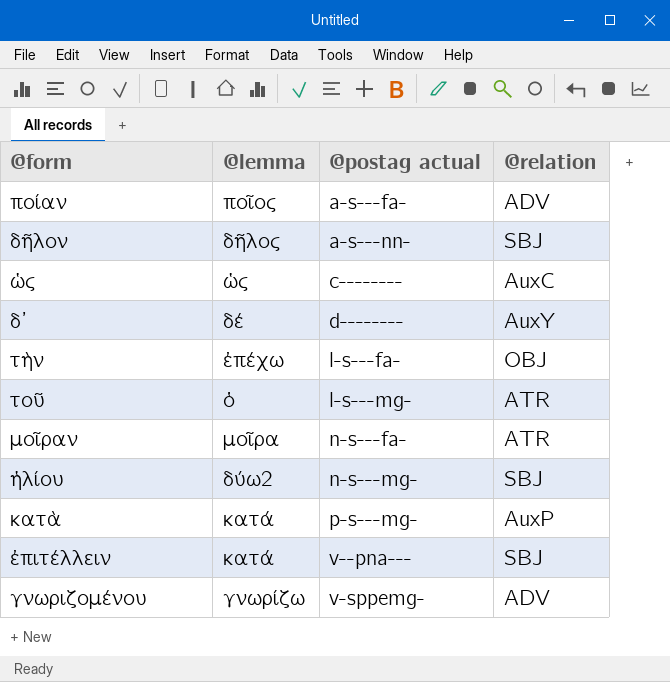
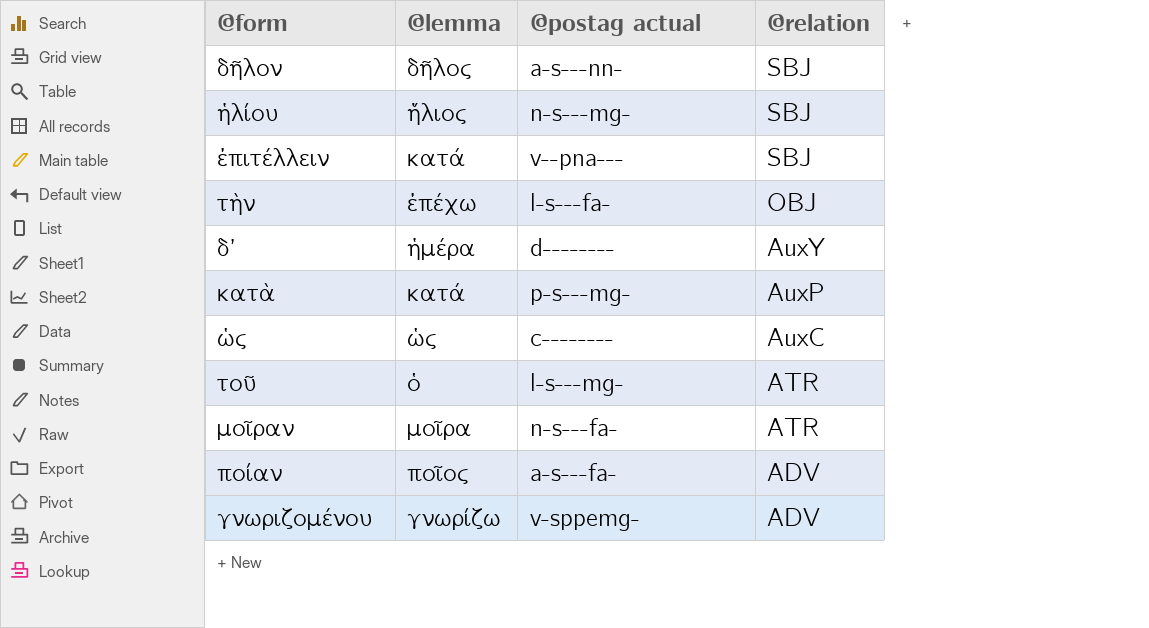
row order: @postag actual ascending -> @relation descending
ἡλίου | @lemma: δύω2 -> ἥλιος
δʼ | @lemma: δέ -> ἡμέρα

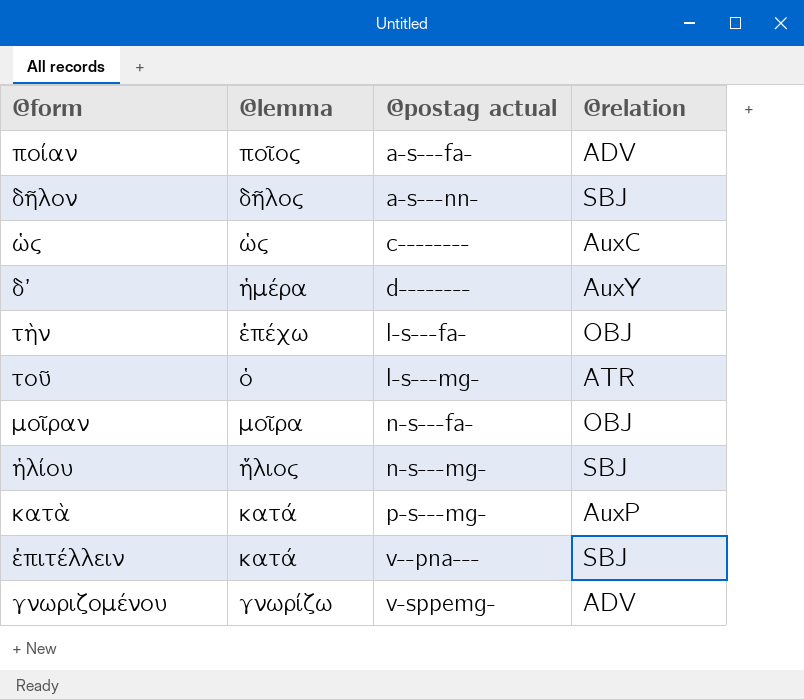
row order: @relation descending -> @postag actual ascending
μοῖραν | @relation: ATR -> OBJ

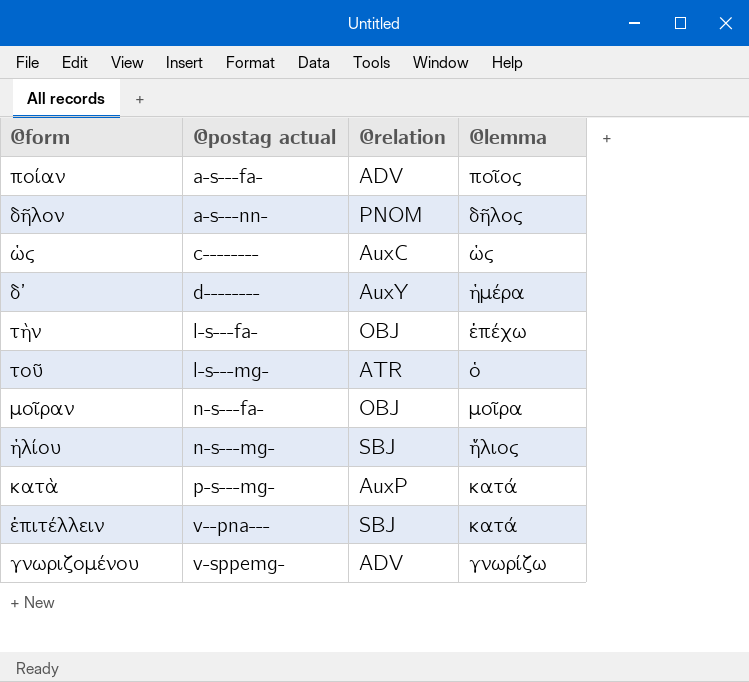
column @lemma | position: 2 -> 4
δῆλον | @relation: SBJ -> PNOM

